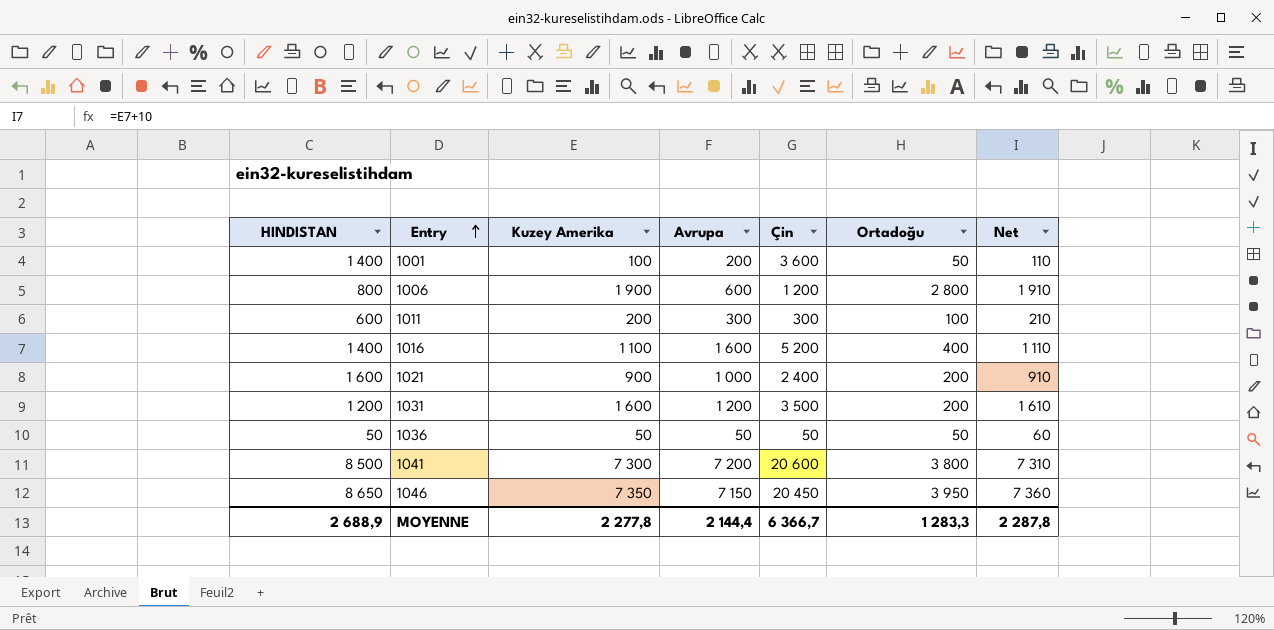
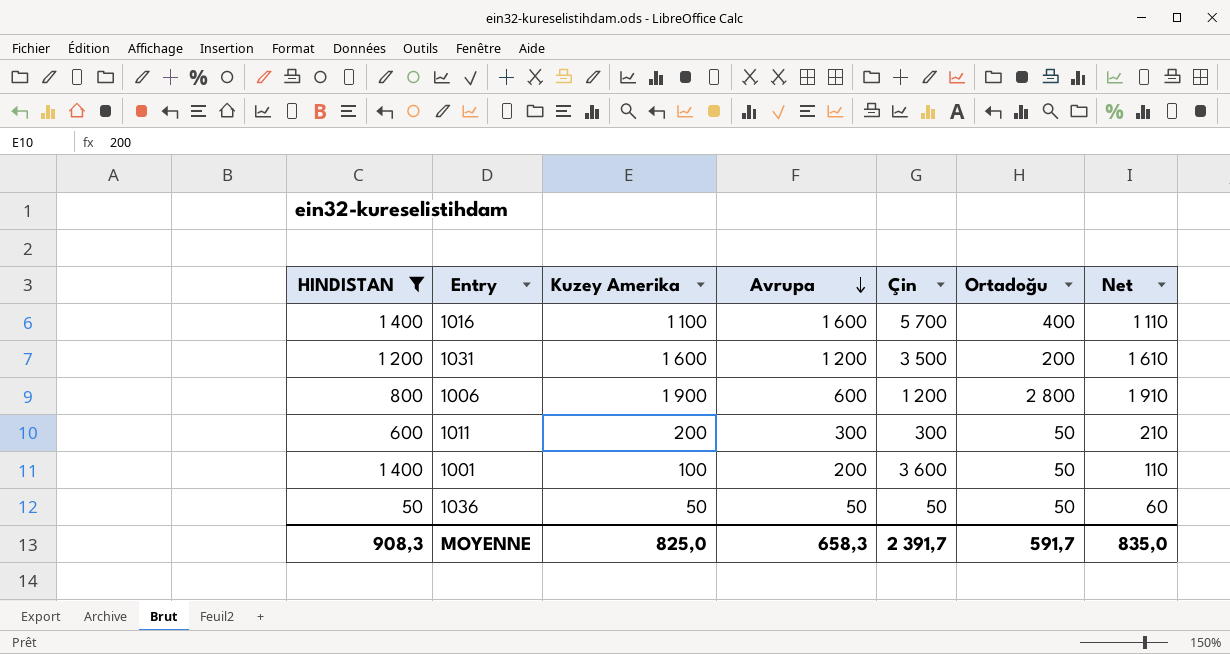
filter: none -> HINDISTAN <= 1 400
row order: Entry ascending -> Avrupa descending
1016 | Çin: 5 200 -> 5 700
1011 | Ortadoğu: 100 -> 50
MOYENNE | HINDISTAN: 2 688,9 -> 908,3
MOYENNE | Kuzey Amerika: 2 277,8 -> 825,0
MOYENNE | Avrupa: 2 144,4 -> 658,3
MOYENNE | Çin: 6 366,7 -> 2 391,7
MOYENNE | Ortadoğu: 1 283,3 -> 591,7
MOYENNE | Net: 2 287,8 -> 835,0

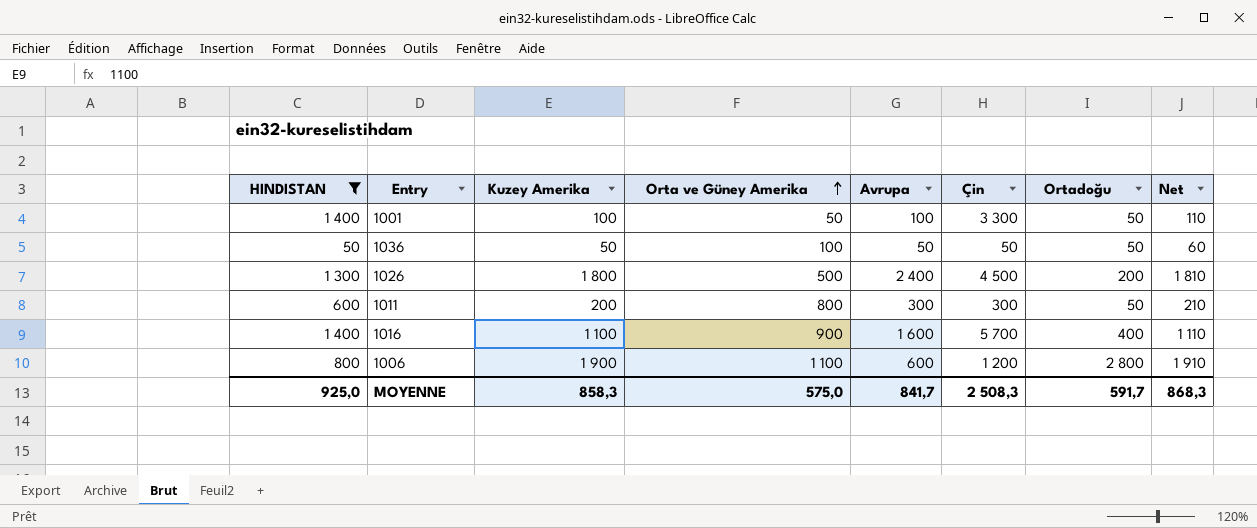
row order: Avrupa descending -> Orta ve Güney Amerika ascending
column Orta ve Güney Amerika | position: none -> 4
row 1031: 1 200 | 1 600 | 1 200 | 3 500 | 200 | 1 610 -> none
1001 | Avrupa: 200 -> 100
1001 | Çin: 3 600 -> 3 300
row 1026: none -> 1 300 | 1 800 | 500 | 2 400 | 4 500 | 200 | 1 810
MOYENNE | HINDISTAN: 908,3 -> 925,0
MOYENNE | Kuzey Amerika: 825,0 -> 858,3
MOYENNE | Avrupa: 658,3 -> 841,7
MOYENNE | Çin: 2 391,7 -> 2 508,3
MOYENNE | Net: 835,0 -> 868,3

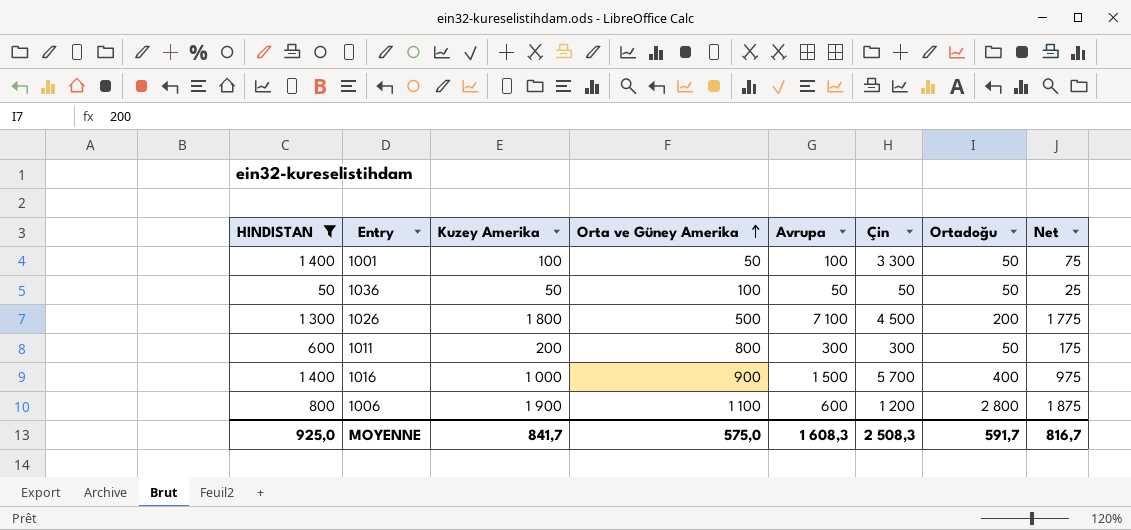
column Net | formula: [Kuzey Amerika] + 10 -> [Kuzey Amerika] - 25
1026 | Avrupa: 2 400 -> 7 100
1016 | Kuzey Amerika: 1 100 -> 1 000
1016 | Avrupa: 1 600 -> 1 500
MOYENNE | Kuzey Amerika: 858,3 -> 841,7
MOYENNE | Avrupa: 841,7 -> 1 608,3
MOYENNE | Net: 868,3 -> 816,7

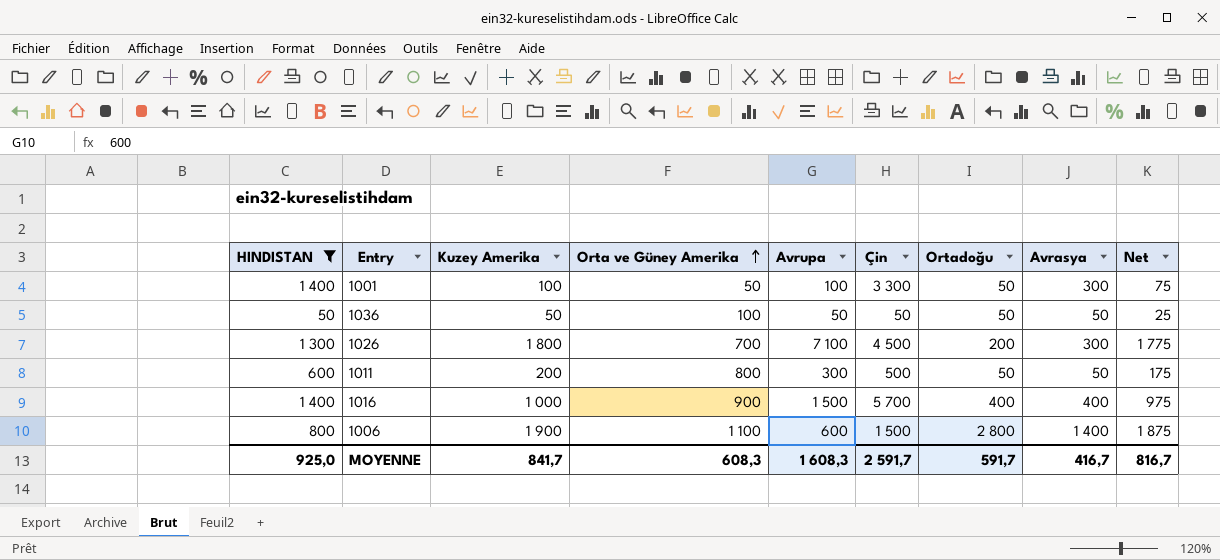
column Avrasya | position: none -> 8
1026 | Orta ve Güney Amerika: 500 -> 700
1011 | Çin: 300 -> 500
1006 | Çin: 1 200 -> 1 500
MOYENNE | Orta ve Güney Amerika: 575,0 -> 608,3
MOYENNE | Çin: 2 508,3 -> 2 591,7

